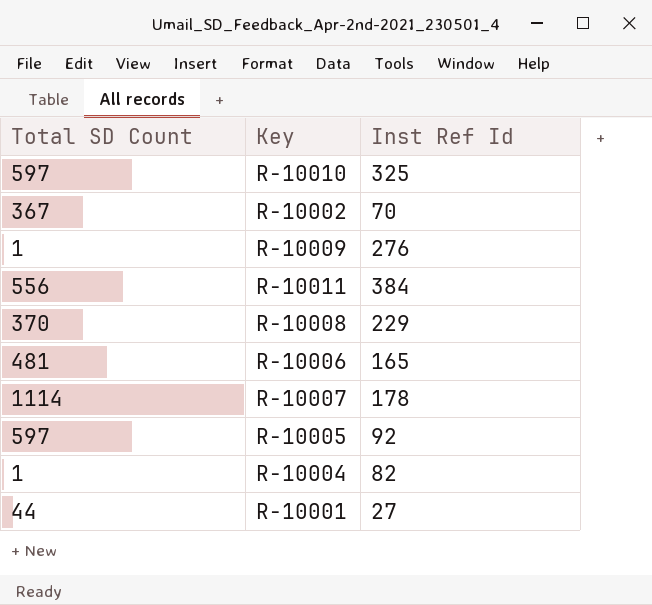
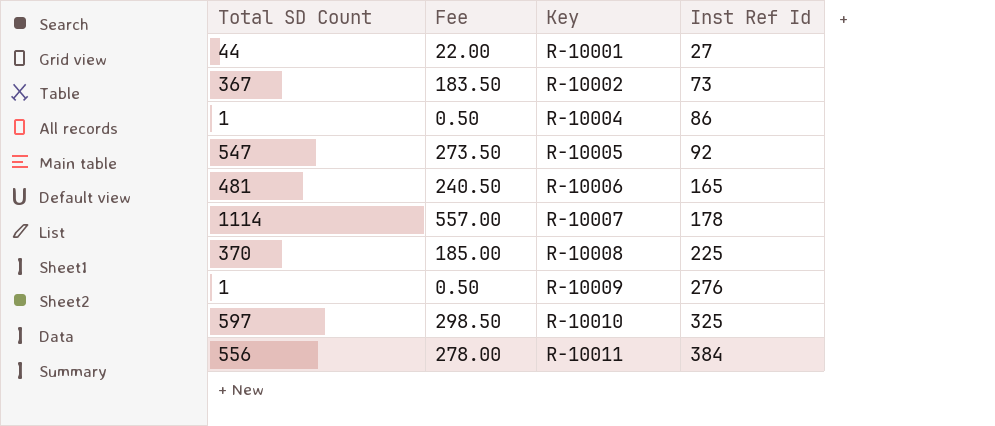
row order: none -> Key ascending
column Fee | formula: none -> [Total SD Count] * 0.5
R-10002 | Inst Ref Id: 70 -> 73
R-10004 | Inst Ref Id: 82 -> 86
R-10005 | Total SD Count: 597 -> 547
R-10008 | Inst Ref Id: 229 -> 225

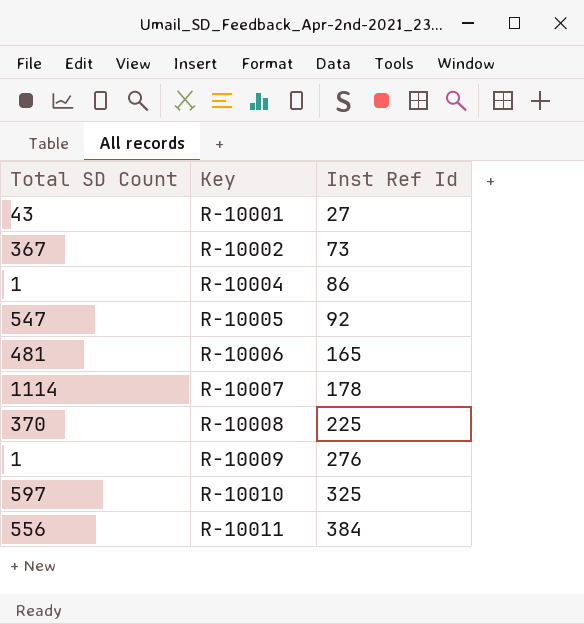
column Fee | formula: [Total SD Count] * 0.5 -> none
R-10001 | Total SD Count: 44 -> 43

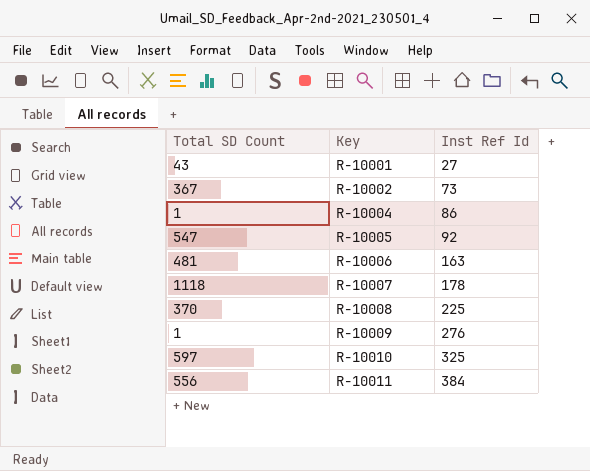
R-10006 | Inst Ref Id: 165 -> 163
R-10007 | Total SD Count: 1114 -> 1118

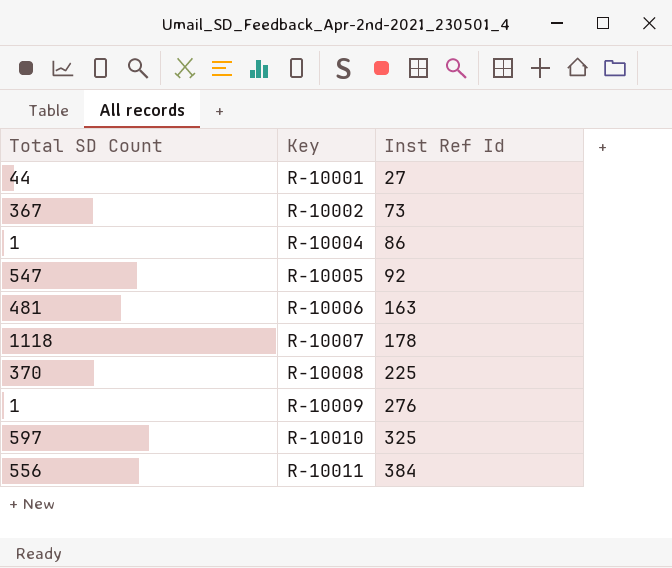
R-10001 | Total SD Count: 43 -> 44

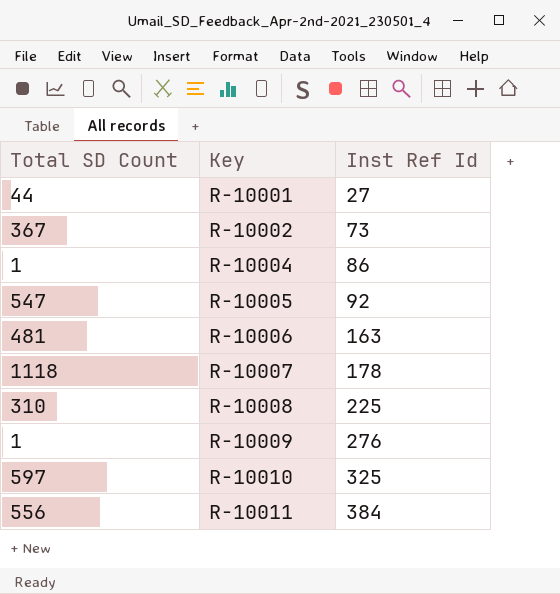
R-10008 | Total SD Count: 370 -> 310

